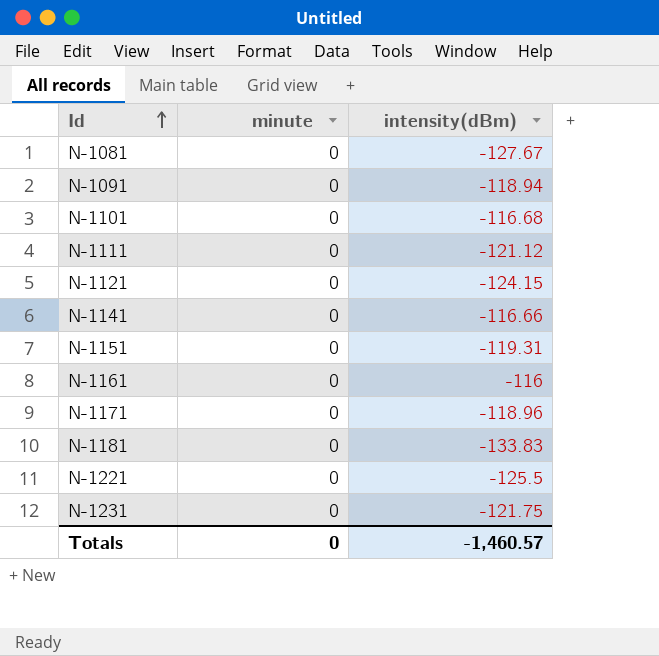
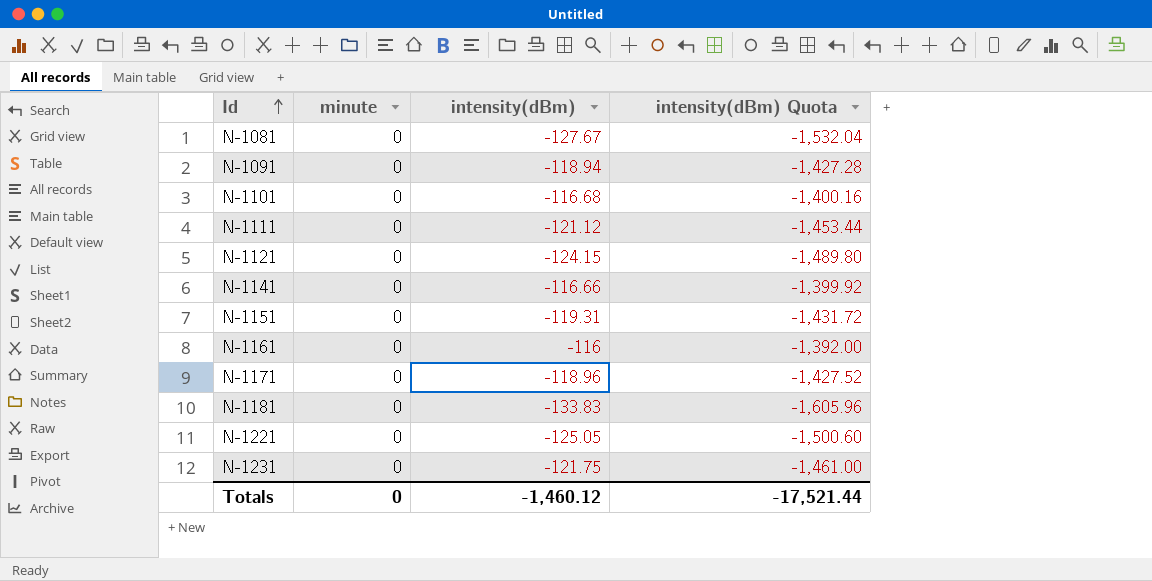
column intensity(dBm) Quota | formula: none -> [intensity(dBm)] * 12
N-1221 | intensity(dBm): -125.5 -> -125.05
Totals | intensity(dBm): -1,460.57 -> -1,460.12

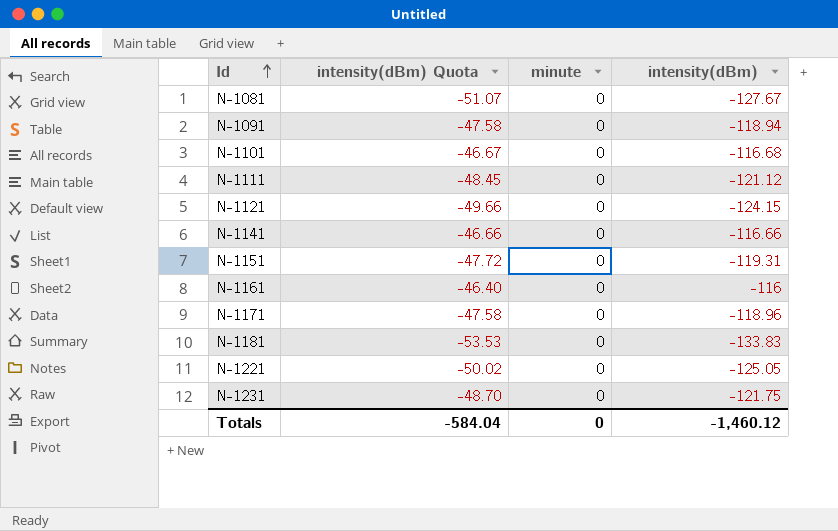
column intensity(dBm) Quota | formula: [intensity(dBm)] * 12 -> [intensity(dBm)] * 0.4
column intensity(dBm) Quota | position: 4 -> 2
Totals | intensity(dBm) Quota: -17,521.44 -> -584.04

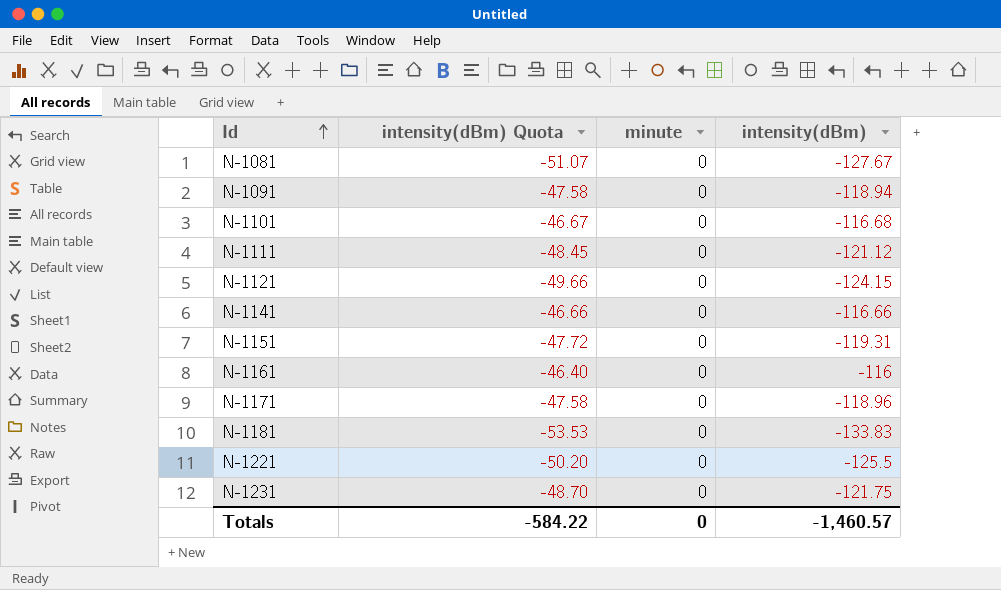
N-1221 | intensity(dBm) Quota: -50.02 -> -50.20
N-1221 | intensity(dBm): -125.05 -> -125.5
Totals | intensity(dBm) Quota: -584.04 -> -584.22
Totals | intensity(dBm): -1,460.12 -> -1,460.57

